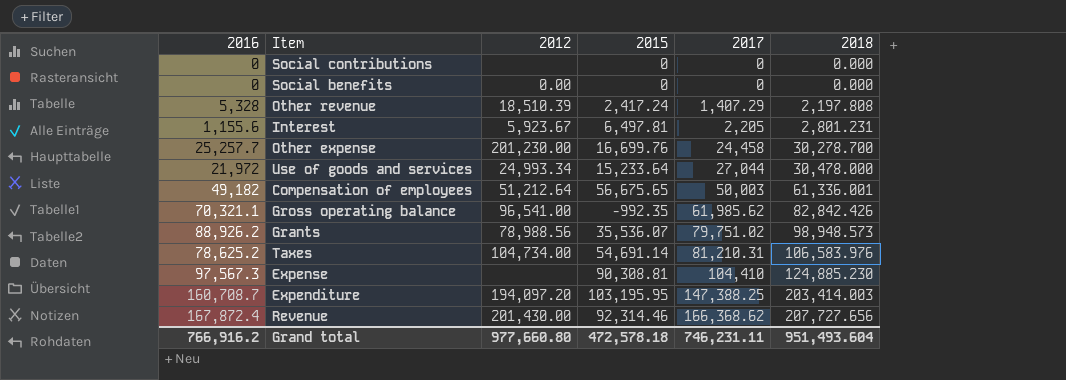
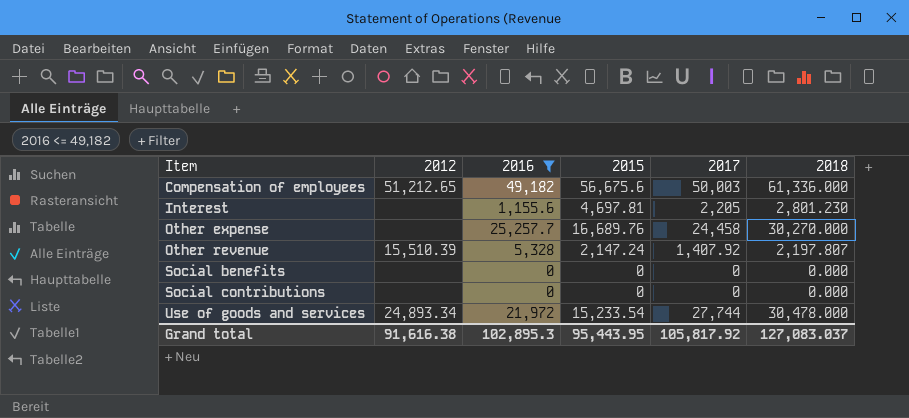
filter: none -> 2016 <= 49,182
row order: 2017 ascending -> Item ascending
column 2016 | position: 1 -> 3
Compensation of employees | 2012: 51,212.64 -> 51,212.65
Compensation of employees | 2015: 56,675.65 -> 56,675.6
Compensation of employees | 2018: 61,336.001 -> 61,336.000
Interest | 2012: 5,923.67 -> none
Interest | 2015: 6,497.81 -> 4,697.81
Interest | 2018: 2,801.231 -> 2,801.230
Other expense | 2012: 201,230.00 -> none
Other expense | 2015: 16,699.76 -> 16,689.76
Other expense | 2018: 30,278.700 -> 30,270.000
Other revenue | 2012: 18,510.39 -> 15,510.39
Other revenue | 2015: 2,417.24 -> 2,147.24
Other revenue | 2017: 1,407.29 -> 1,407.92
Other revenue | 2018: 2,197.808 -> 2,197.807
Social benefits | 2012: 0.00 -> none
Use of goods and services | 2012: 24,993.34 -> 24,893.34
Use of goods and services | 2015: 15,233.64 -> 15,233.54
Use of goods and services | 2017: 27,044 -> 27,744
Grand total | 2012: 977,660.80 -> 91,616.38
Grand total | 2016: 766,916.2 -> 102,895.3
Grand total | 2015: 472,578.18 -> 95,443.95
Grand total | 2017: 746,231.11 -> 105,817.92
Grand total | 2018: 951,493.604 -> 127,083.037

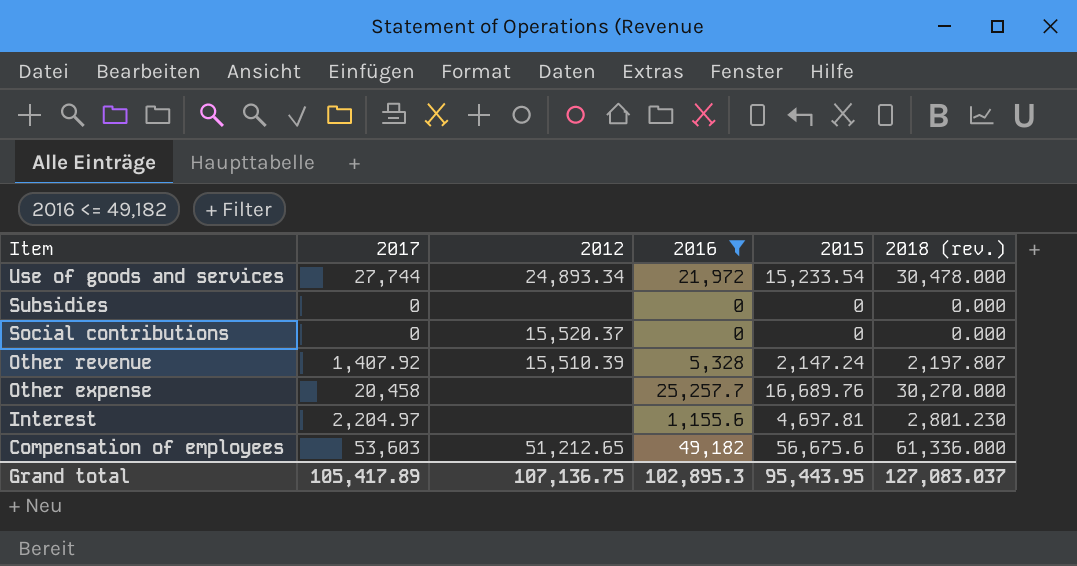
row order: Item ascending -> Item descending
column 2017 | position: 5 -> 2
column name: 2018 -> 2018 (rev.)
row Social benefits: none | 0 | 0 | 0 | 0.000 -> none
row Subsidies: none -> 0 | none | 0 | 0 | 0.000
Social contributions | 2012: none -> 15,520.37
Other expense | 2017: 24,458 -> 20,458
Interest | 2017: 2,205 -> 2,204.97
Compensation of employees | 2017: 50,003 -> 53,603
Grand total | 2017: 105,817.92 -> 105,417.89
Grand total | 2012: 91,616.38 -> 107,136.75

